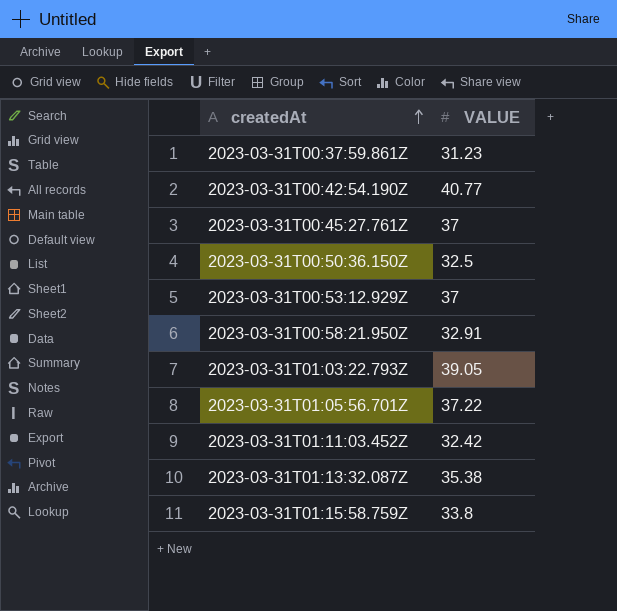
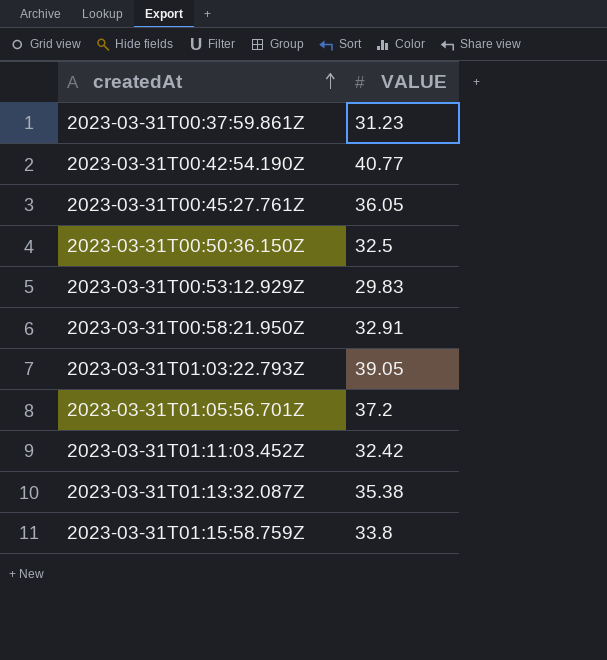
2023-03-31T00:45:27.761Z | VALUE: 37 -> 36.05
2023-03-31T00:53:12.929Z | VALUE: 37 -> 29.83
2023-03-31T01:05:56.701Z | VALUE: 37.22 -> 37.2

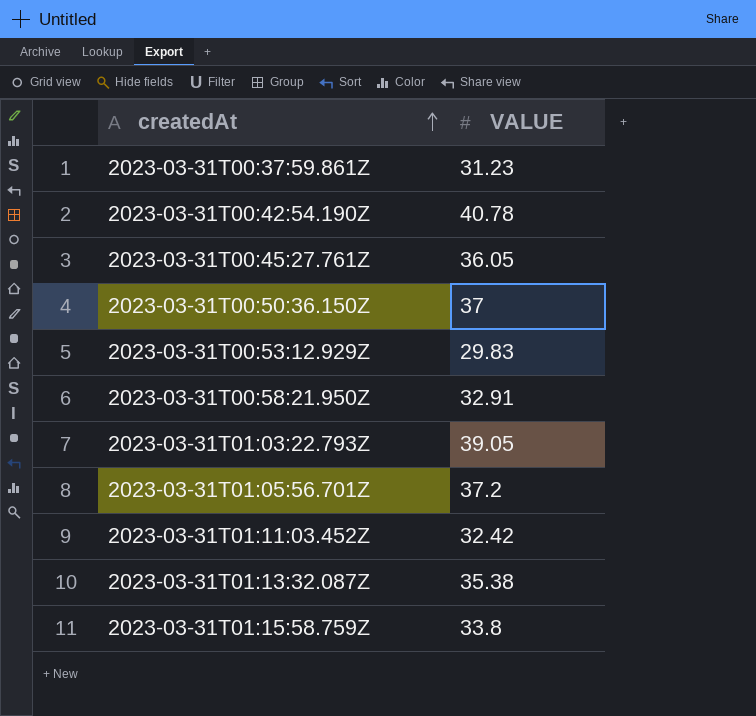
2023-03-31T00:42:54.190Z | VALUE: 40.77 -> 40.78
2023-03-31T00:50:36.150Z | VALUE: 32.5 -> 37

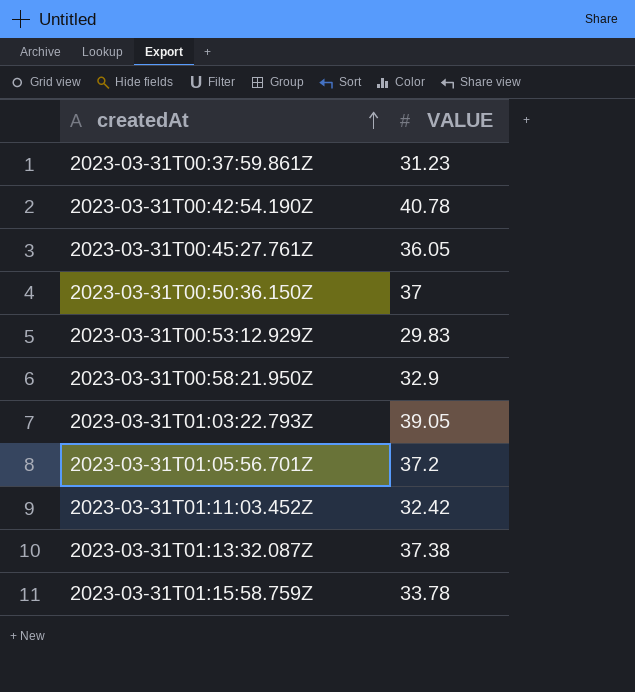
2023-03-31T00:58:21.950Z | VALUE: 32.91 -> 32.9
2023-03-31T01:13:32.087Z | VALUE: 35.38 -> 37.38
2023-03-31T01:15:58.759Z | VALUE: 33.8 -> 33.78

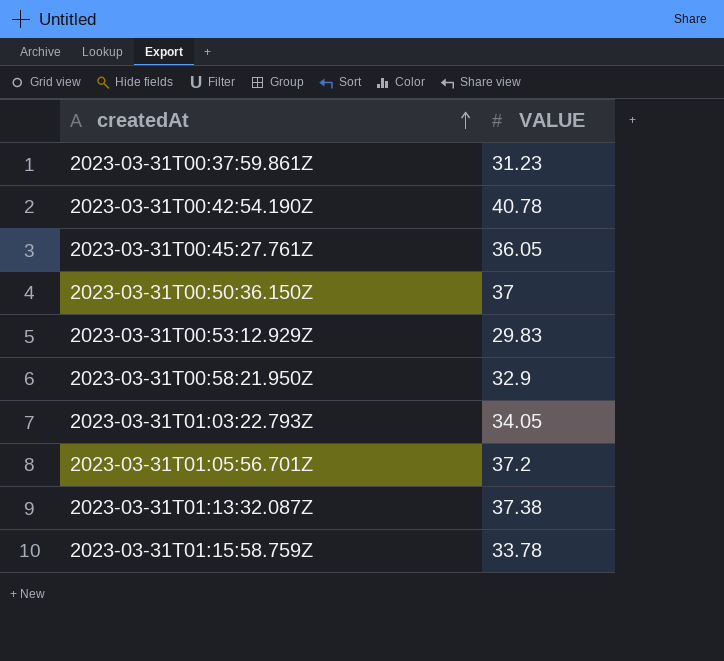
row 2023-03-31T01:11:03.452Z: 32.42 -> none
2023-03-31T01:03:22.793Z | VALUE: 39.05 -> 34.05

